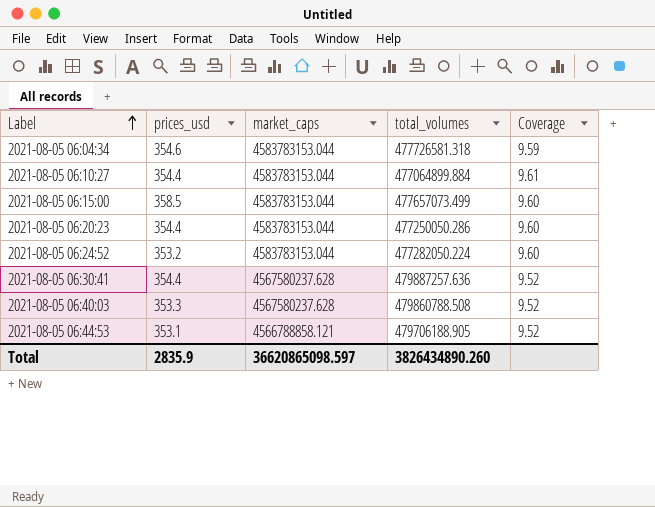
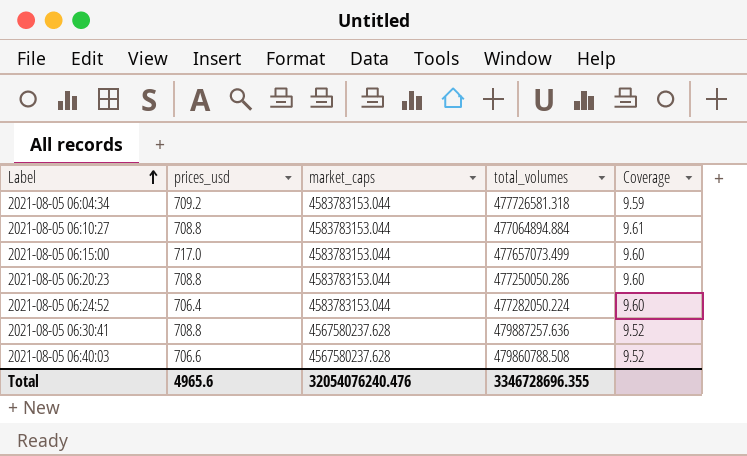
row 2021-08-05 06:44:53: 353.1 | 4566788858.121 | 479706188.905 | 9.52 -> none
2021-08-05 06:04:34 | prices_usd: 354.6 -> 709.2
2021-08-05 06:10:27 | prices_usd: 354.4 -> 708.8
2021-08-05 06:10:27 | total_volumes: 477064899.884 -> 477064894.884
2021-08-05 06:15:00 | prices_usd: 358.5 -> 717.0
2021-08-05 06:20:23 | prices_usd: 354.4 -> 708.8
2021-08-05 06:24:52 | prices_usd: 353.2 -> 706.4
2021-08-05 06:30:41 | prices_usd: 354.4 -> 708.8
2021-08-05 06:40:03 | prices_usd: 353.3 -> 706.6
Total | prices_usd: 2835.9 -> 4965.6
Total | market_caps: 36620865098.597 -> 32054076240.476
Total | total_volumes: 3826434890.260 -> 3346728696.355

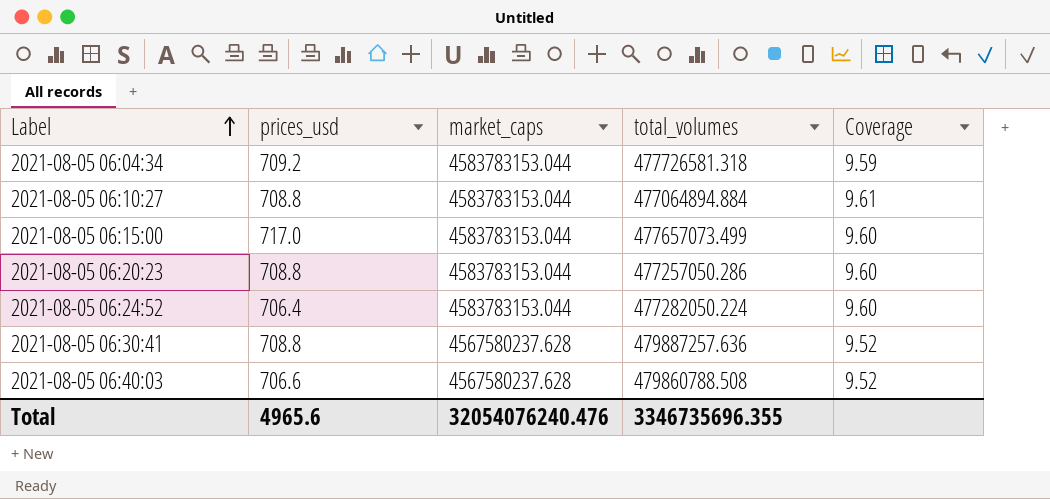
2021-08-05 06:20:23 | total_volumes: 477250050.286 -> 477257050.286
Total | total_volumes: 3346728696.355 -> 3346735696.355

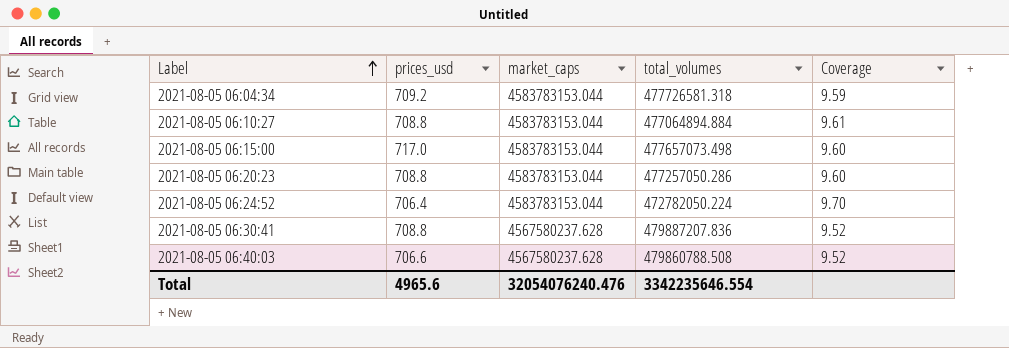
2021-08-05 06:15:00 | total_volumes: 477657073.499 -> 477657073.498
2021-08-05 06:24:52 | total_volumes: 477282050.224 -> 472782050.224
2021-08-05 06:24:52 | Coverage: 9.60 -> 9.70
2021-08-05 06:30:41 | total_volumes: 479887257.636 -> 479887207.836
Total | total_volumes: 3346735696.355 -> 3342235646.554

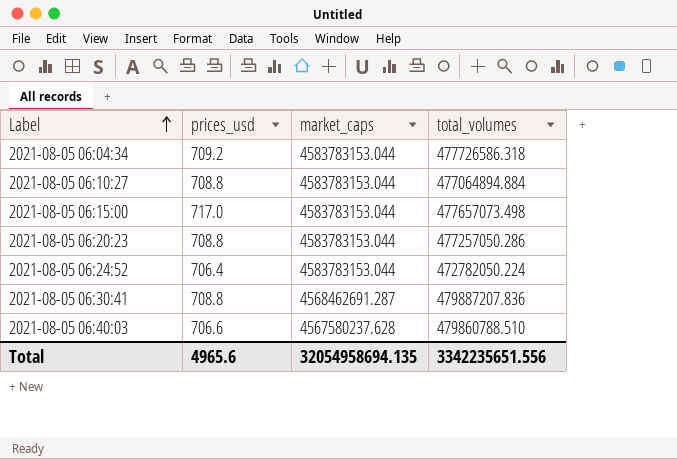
column Coverage | formula: [market_caps] / [total_volumes] -> none
2021-08-05 06:04:34 | total_volumes: 477726581.318 -> 477726586.318
2021-08-05 06:30:41 | market_caps: 4567580237.628 -> 4568462691.287
2021-08-05 06:40:03 | total_volumes: 479860788.508 -> 479860788.510
Total | market_caps: 32054076240.476 -> 32054958694.135
Total | total_volumes: 3342235646.554 -> 3342235651.556

